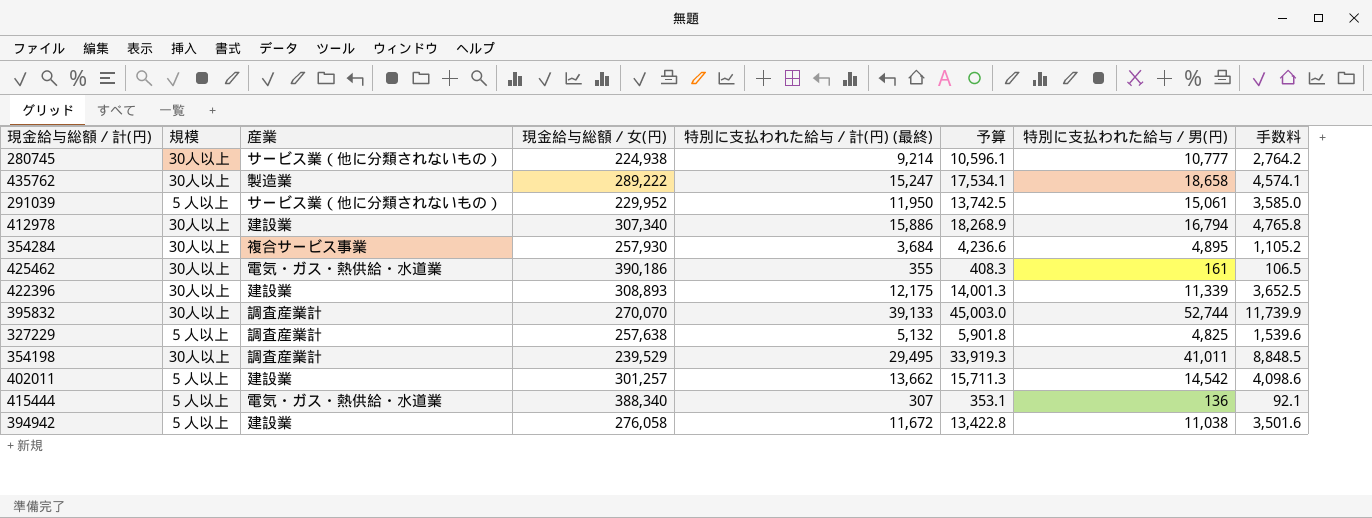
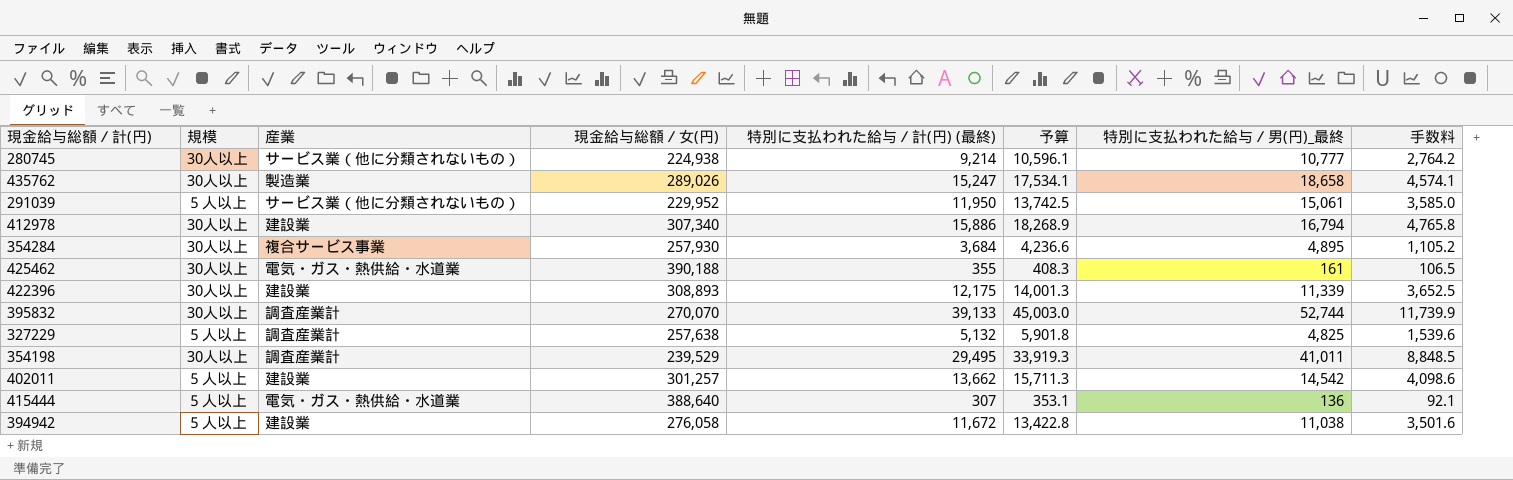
column name: 特別に支払われた給与／男(円) -> 特別に支払われた給与／男(円)_最終
435762 | 現金給与総額／女(円): 289,222 -> 289,026
425462 | 現金給与総額／女(円): 390,186 -> 390,188
415444 | 現金給与総額／女(円): 388,340 -> 388,640

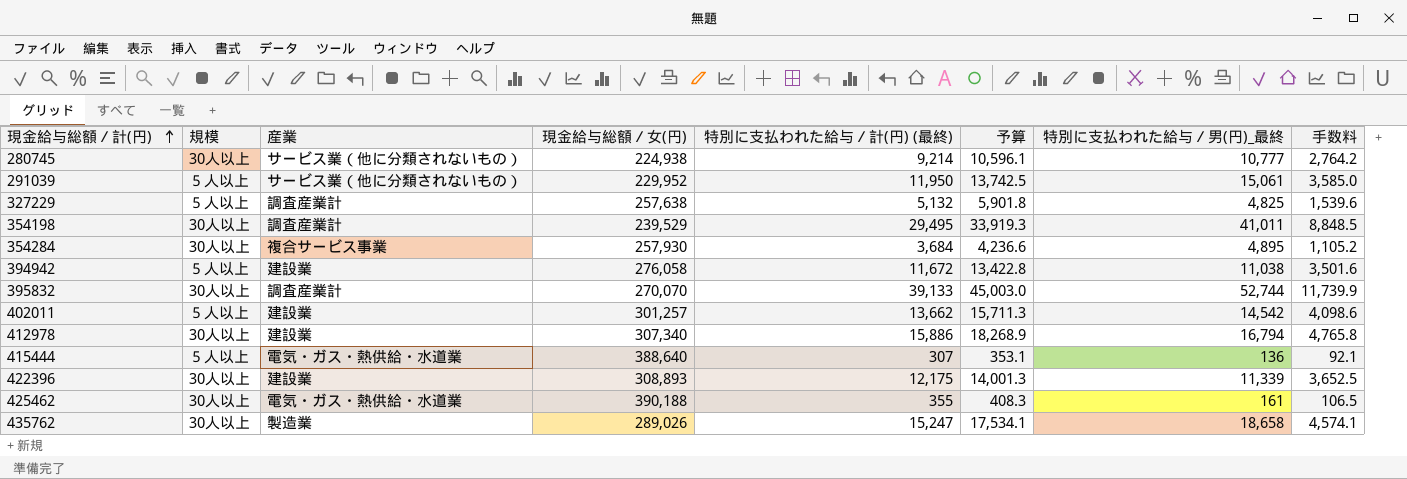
row order: none -> 現金給与総額／計(円) ascending

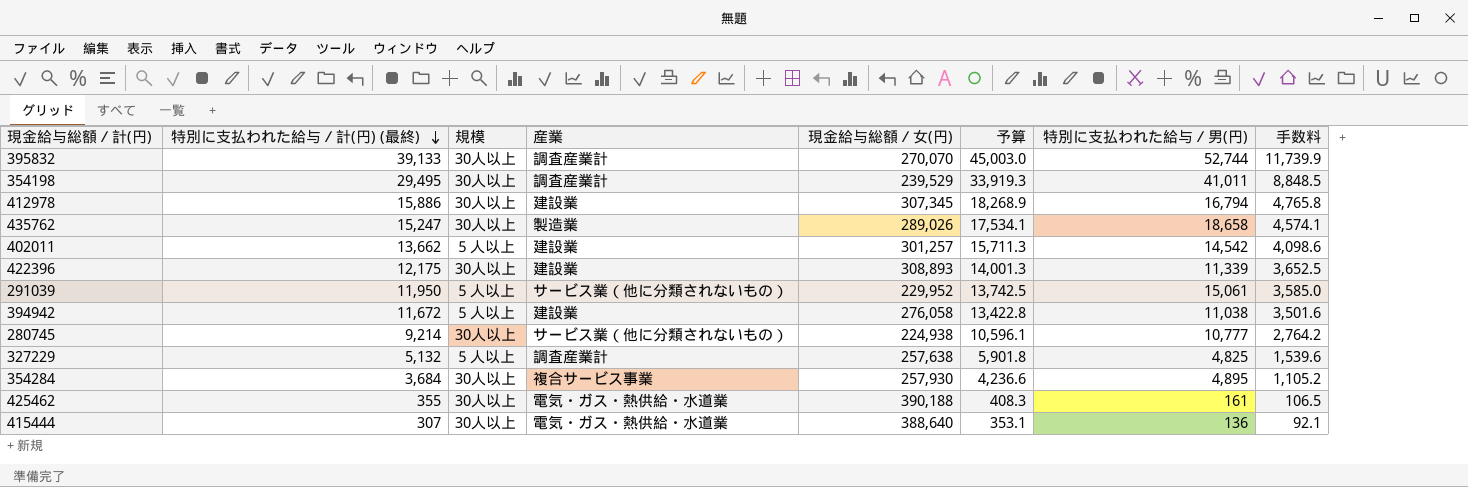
row order: 現金給与総額／計(円) ascending -> 特別に支払われた給与／計(円) (最終) descending
column 特別に支払われた給与／計(円) (最終) | position: 5 -> 2
column name: 特別に支払われた給与／男(円)_最終 -> 特別に支払われた給与／男(円)
412978 | 現金給与総額／女(円): 307,340 -> 307,345
415444 | 規模: ５人以上 -> 30人以上

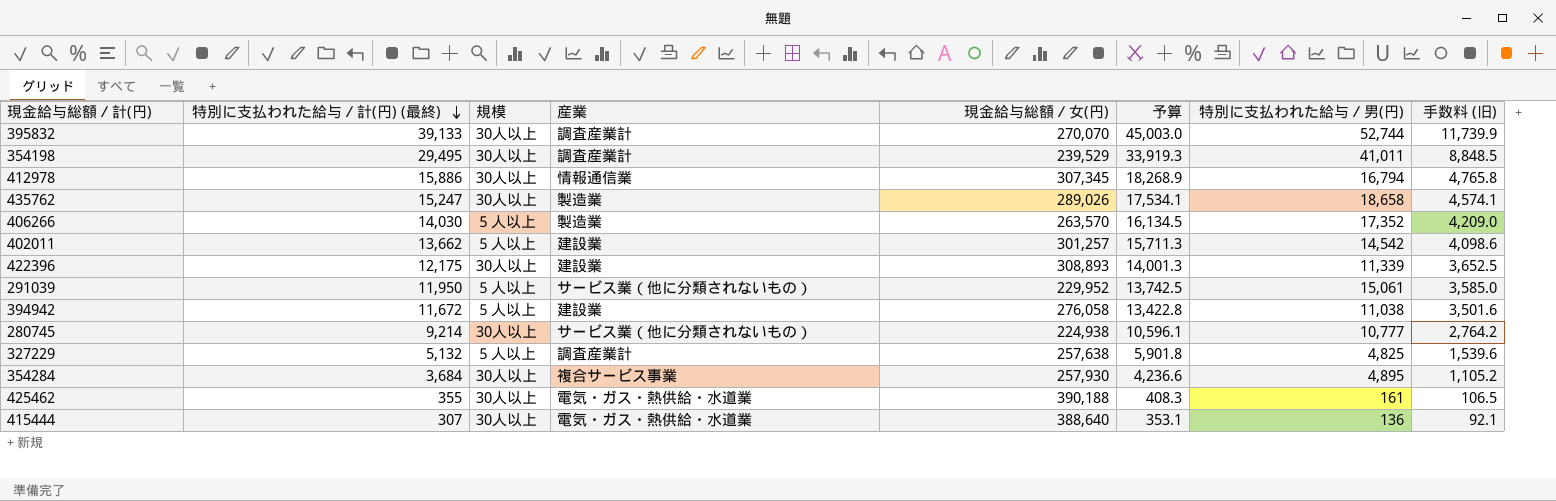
column name: 手数料 -> 手数料 (旧)
412978 | 産業: 建設業 -> 情報通信業
row 406266: none -> 14,030 | ５人以上 | 製造業 | 263,570 | 16,134.5 | 17,352 | 4,209.0

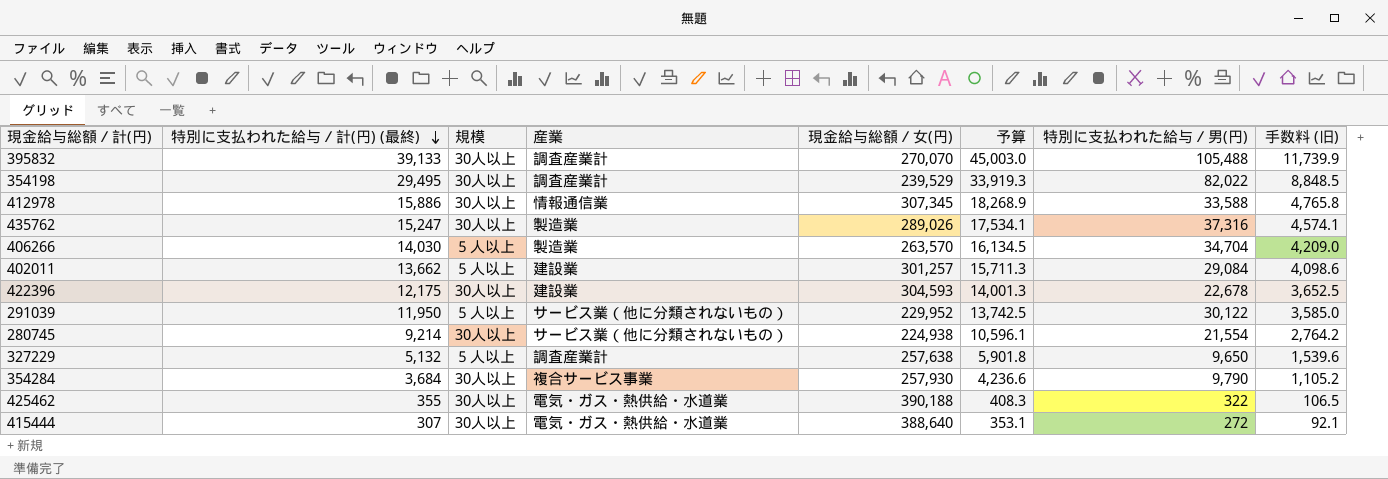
row 394942: 11,672 | ５人以上 | 建設業 | 276,058 | 13,422.8 | 11,038 | 3,501.6 -> none
395832 | 特別に支払われた給与／男(円): 52,744 -> 105,488
354198 | 特別に支払われた給与／男(円): 41,011 -> 82,022
412978 | 特別に支払われた給与／男(円): 16,794 -> 33,588
435762 | 特別に支払われた給与／男(円): 18,658 -> 37,316
406266 | 特別に支払われた給与／男(円): 17,352 -> 34,704
402011 | 特別に支払われた給与／男(円): 14,542 -> 29,084
422396 | 現金給与総額／女(円): 308,893 -> 304,593
422396 | 特別に支払われた給与／男(円): 11,339 -> 22,678
291039 | 特別に支払われた給与／男(円): 15,061 -> 30,122
280745 | 特別に支払われた給与／男(円): 10,777 -> 21,554
327229 | 特別に支払われた給与／男(円): 4,825 -> 9,650
354284 | 特別に支払われた給与／男(円): 4,895 -> 9,790
425462 | 特別に支払われた給与／男(円): 161 -> 322
415444 | 特別に支払われた給与／男(円): 136 -> 272

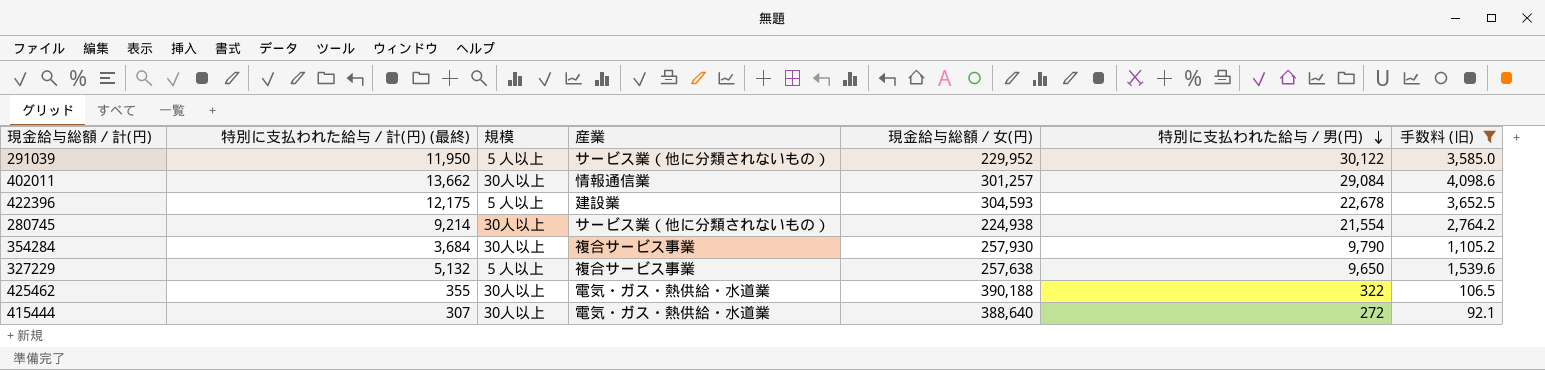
filter: none -> 手数料 (旧) <= 4,098.6
row order: 特別に支払われた給与／計(円) (最終) descending -> 特別に支払われた給与／男(円) descending
column 予算 | formula: [特別に支払われた給与／計(円) (最終)] * 1.15 -> none
402011 | 規模: ５人以上 -> 30人以上
402011 | 産業: 建設業 -> 情報通信業
422396 | 規模: 30人以上 -> ５人以上
327229 | 産業: 調査産業計 -> 複合サービス事業

